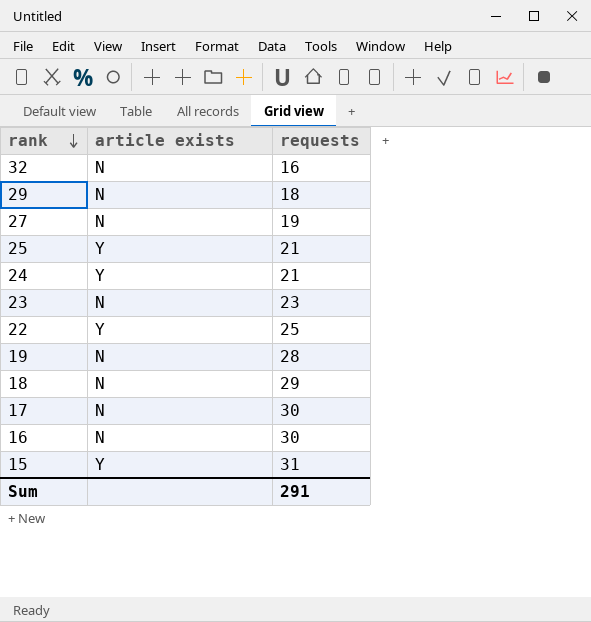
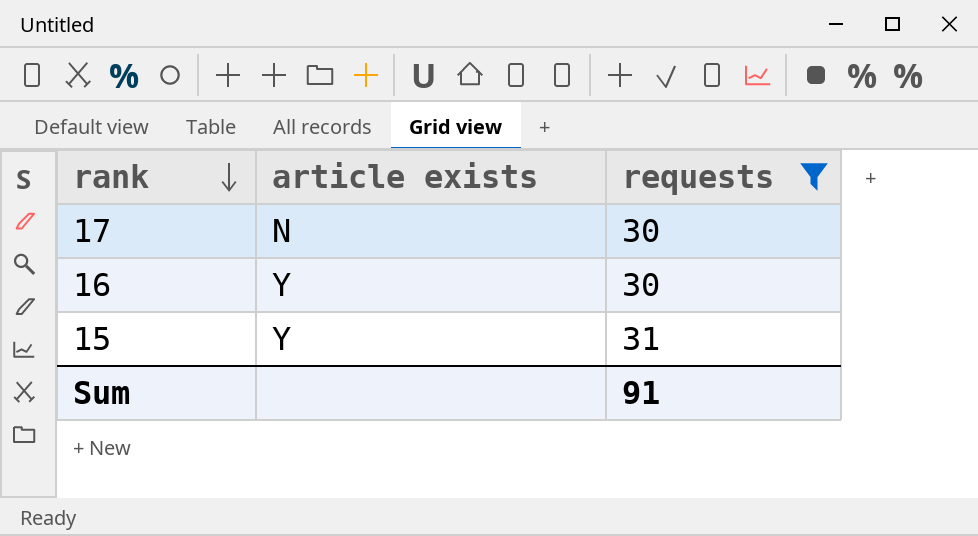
filter: none -> requests >= 30
16 | article exists: N -> Y
Sum | requests: 291 -> 91

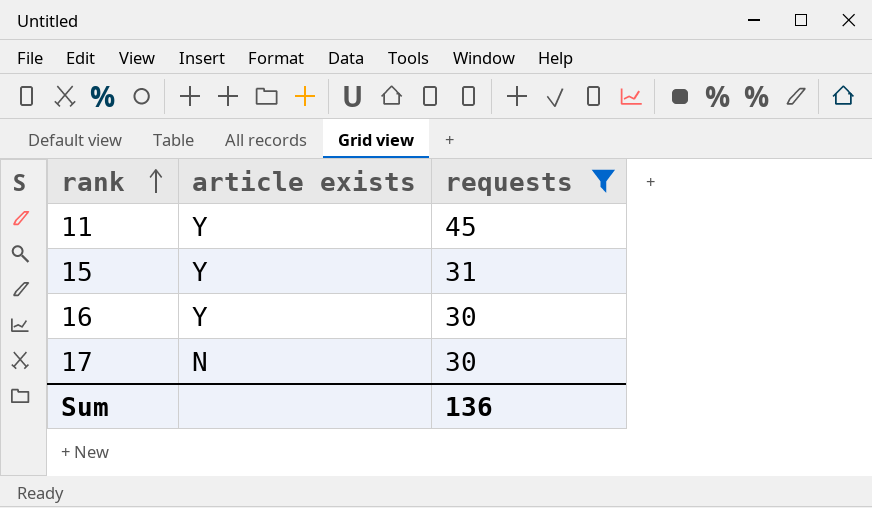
row order: rank descending -> rank ascending
row 11: none -> Y | 45
Sum | requests: 91 -> 136

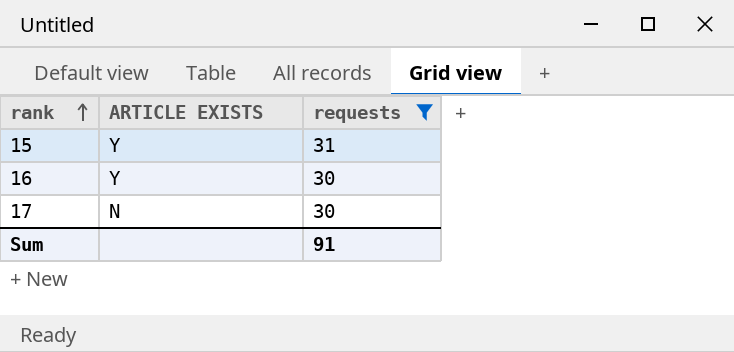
column name: article exists -> ARTICLE EXISTS
row 11: Y | 45 -> none
Sum | requests: 136 -> 91

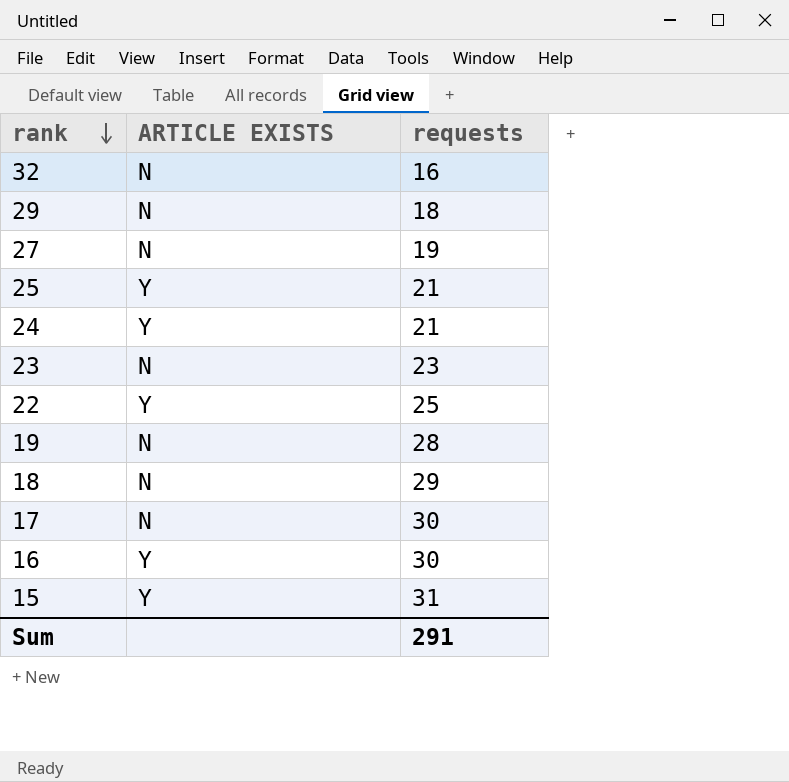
filter: requests >= 30 -> none
row order: rank ascending -> rank descending
Sum | requests: 91 -> 291

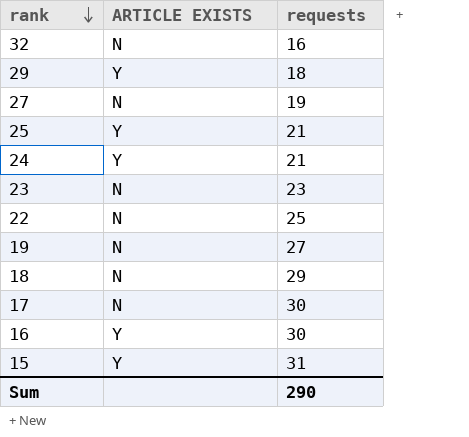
29 | ARTICLE EXISTS: N -> Y
22 | ARTICLE EXISTS: Y -> N
19 | requests: 28 -> 27
Sum | requests: 291 -> 290

